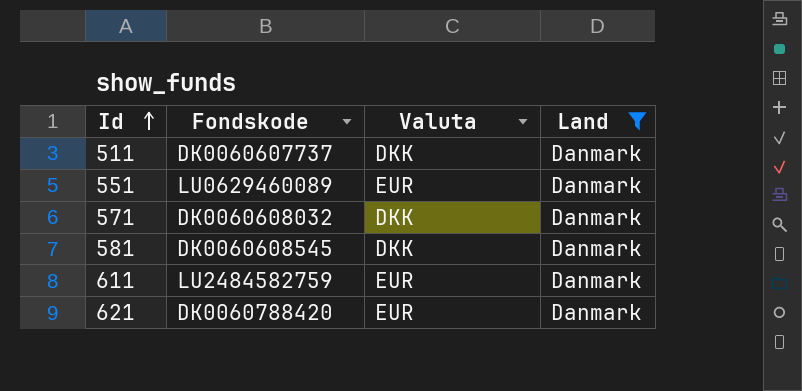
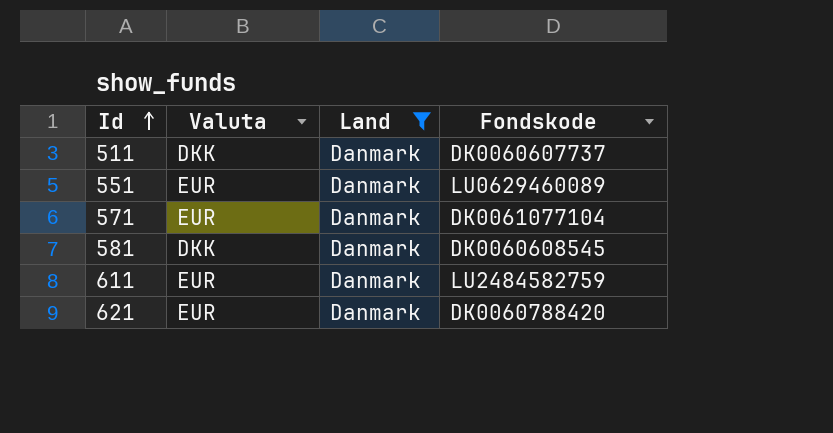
column Fondskode | position: 2 -> 4
571 | Valuta: DKK -> EUR
571 | Fondskode: DK0060608032 -> DK0061077104

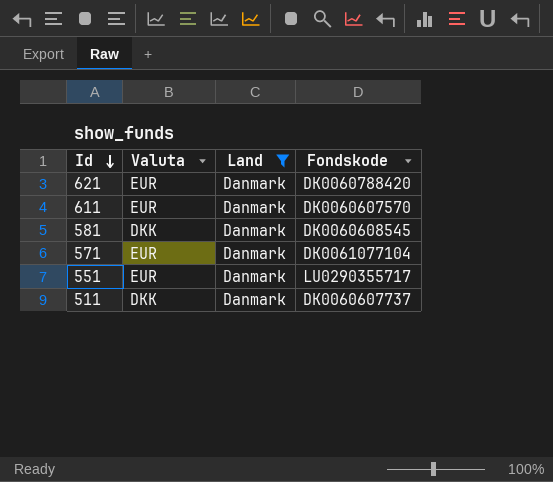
row order: Id ascending -> Id descending
611 | Fondskode: LU2484582759 -> DK0060607570
551 | Fondskode: LU0629460089 -> LU0290355717

